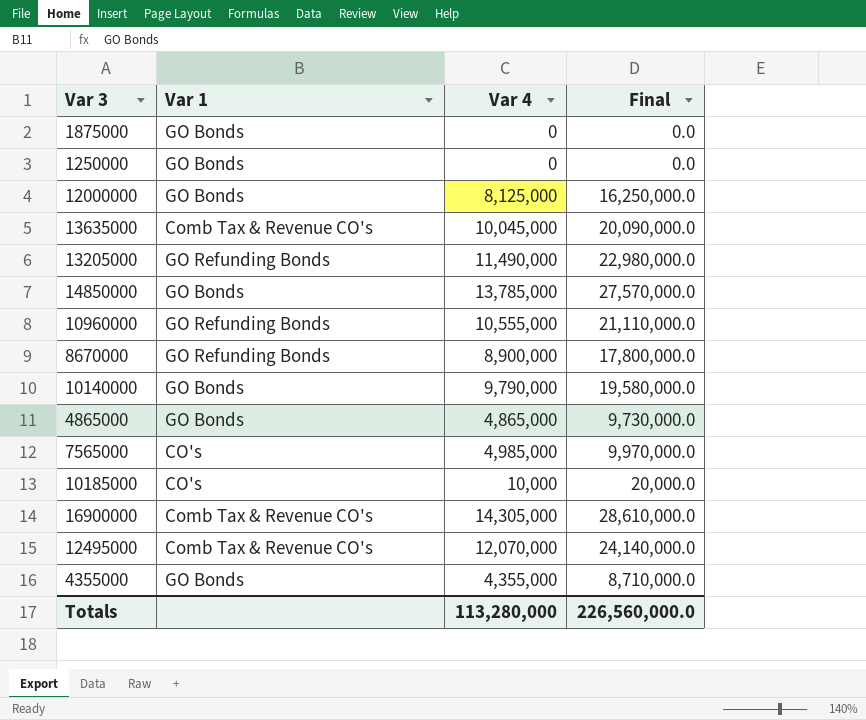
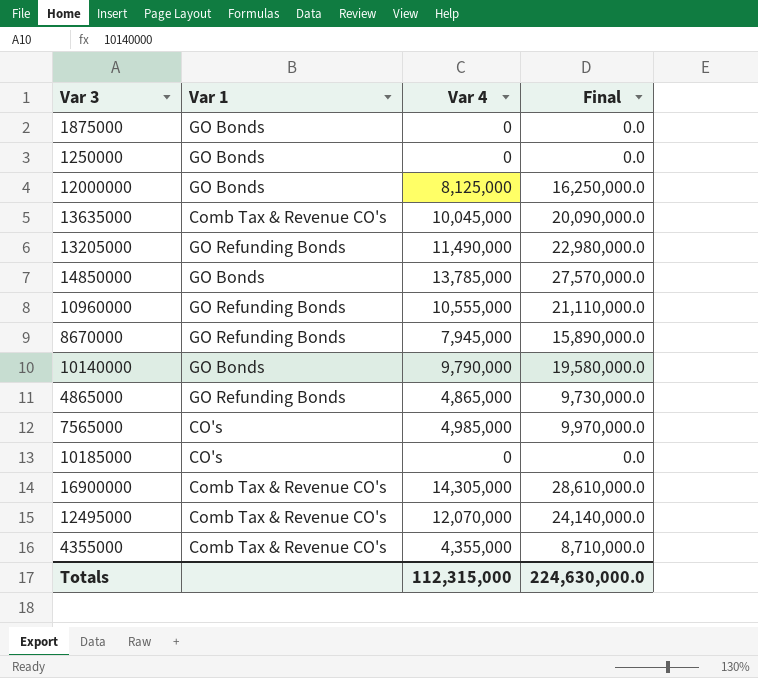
8670000 | Var 4: 8,900,000 -> 7,945,000
8670000 | Final: 17,800,000.0 -> 15,890,000.0
4865000 | Var 1: GO Bonds -> GO Refunding Bonds
10185000 | Var 4: 10,000 -> 0
10185000 | Final: 20,000.0 -> 0.0
4355000 | Var 1: GO Bonds -> Comb Tax & Revenue CO's
Totals | Var 4: 113,280,000 -> 112,315,000
Totals | Final: 226,560,000.0 -> 224,630,000.0

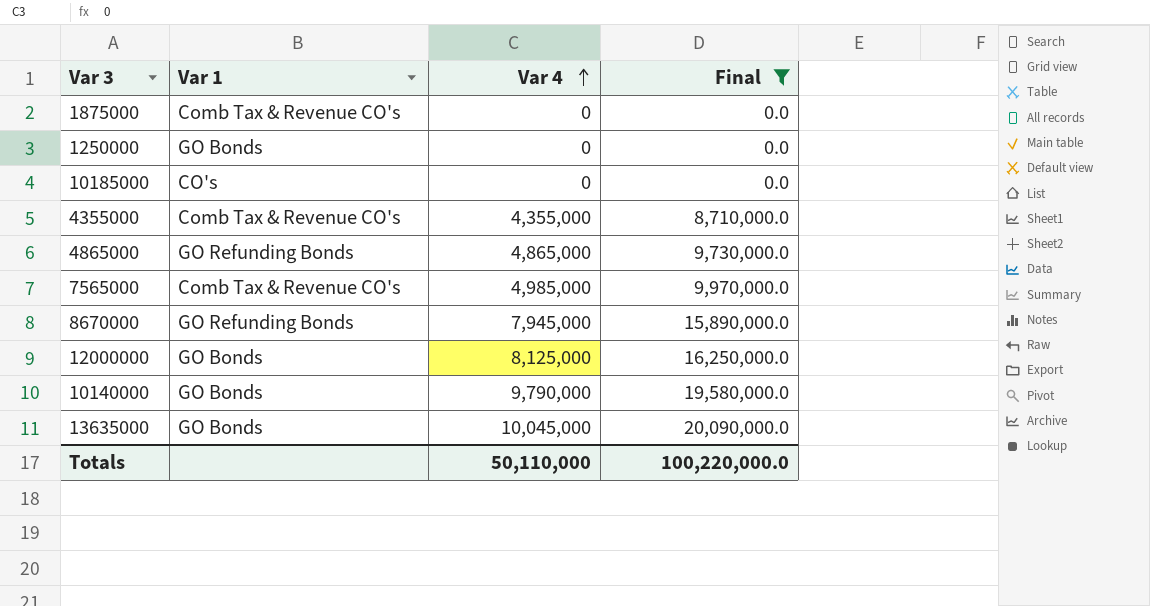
filter: none -> Final <= 20,090,000.0
row order: none -> Var 4 ascending
1875000 | Var 1: GO Bonds -> Comb Tax & Revenue CO's
7565000 | Var 1: CO's -> Comb Tax & Revenue CO's
13635000 | Var 1: Comb Tax & Revenue CO's -> GO Bonds
Totals | Var 4: 112,315,000 -> 50,110,000
Totals | Final: 224,630,000.0 -> 100,220,000.0

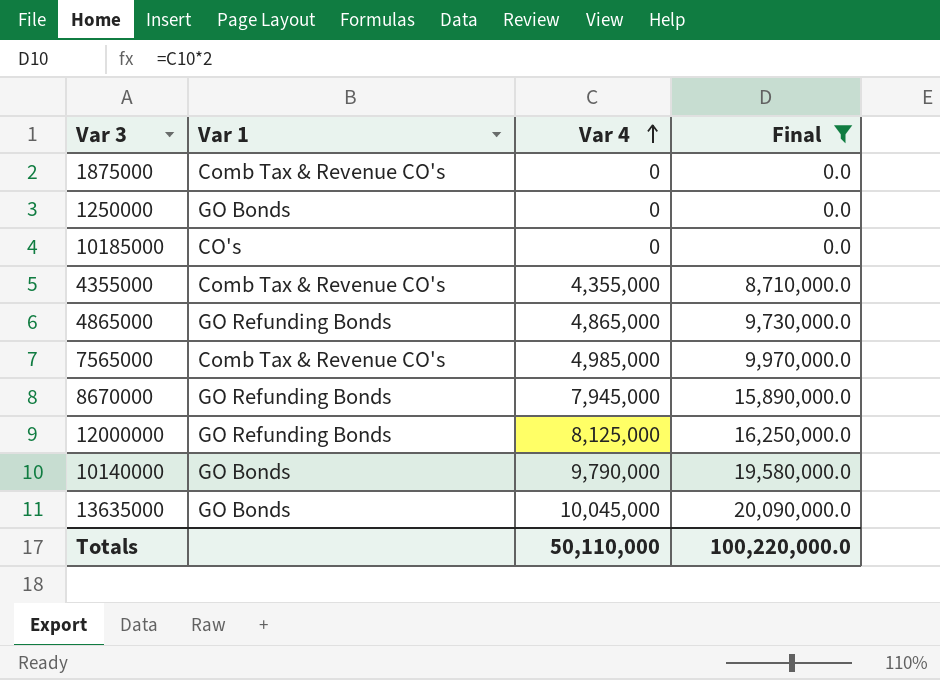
12000000 | Var 1: GO Bonds -> GO Refunding Bonds

